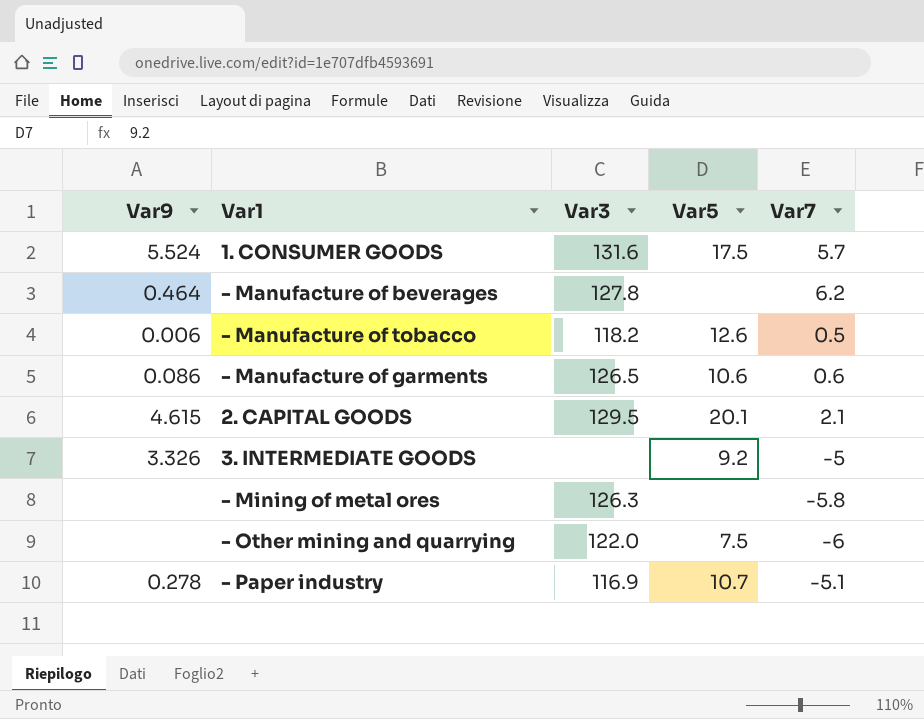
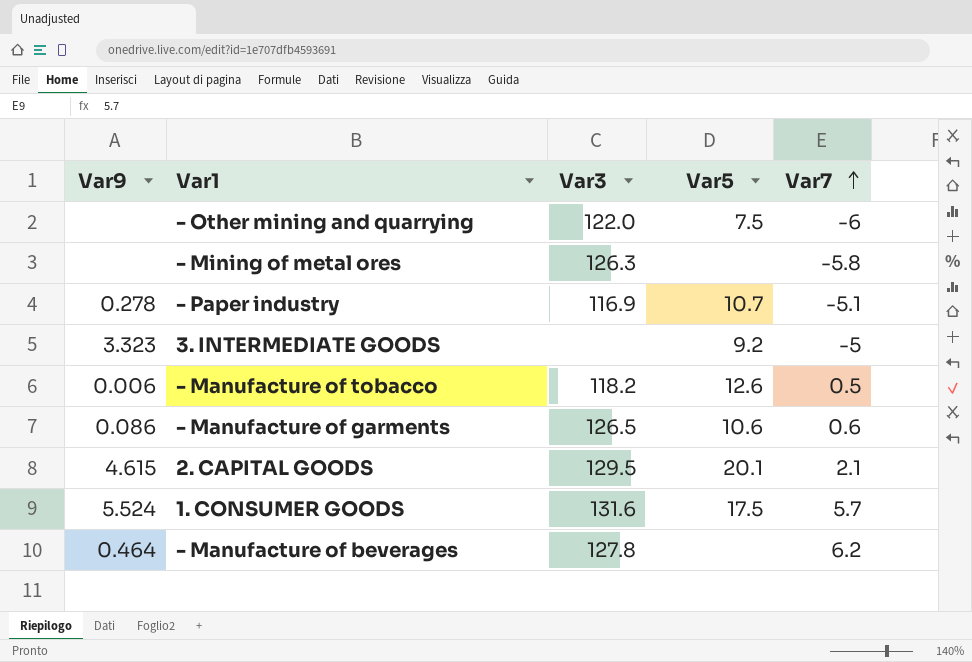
row order: none -> Var7 ascending
3. INTERMEDIATE GOODS | Var9: 3.326 -> 3.323

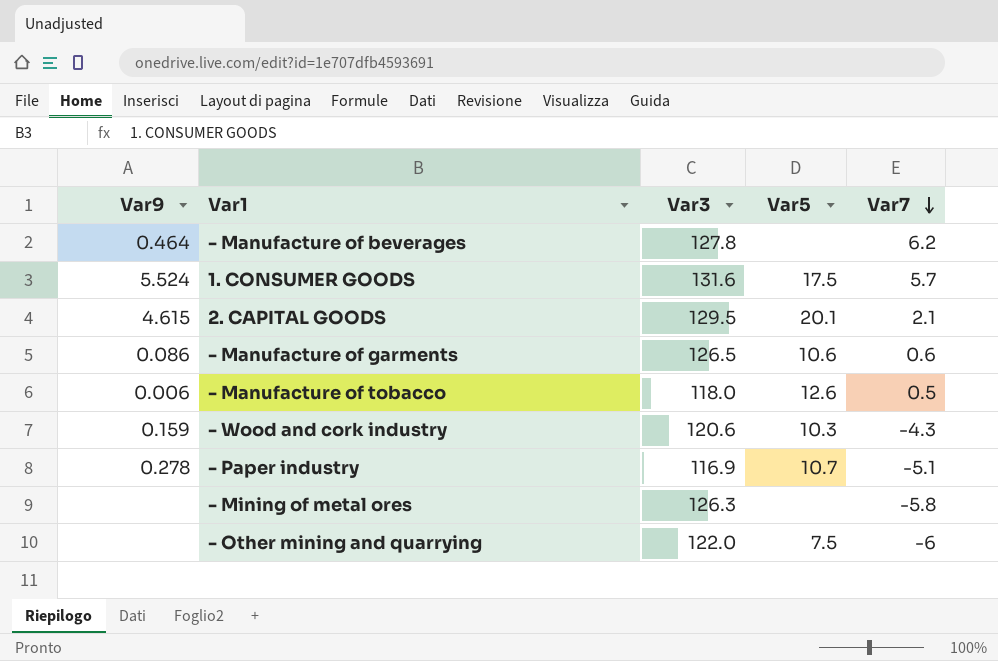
row order: Var7 ascending -> Var7 descending
row 3. INTERMEDIATE GOODS: 3.323 | none | 9.2 | -5 -> none
- Manufacture of tobacco | Var3: 118.2 -> 118.0
row - Wood and cork industry: none -> 0.159 | 120.6 | 10.3 | -4.3

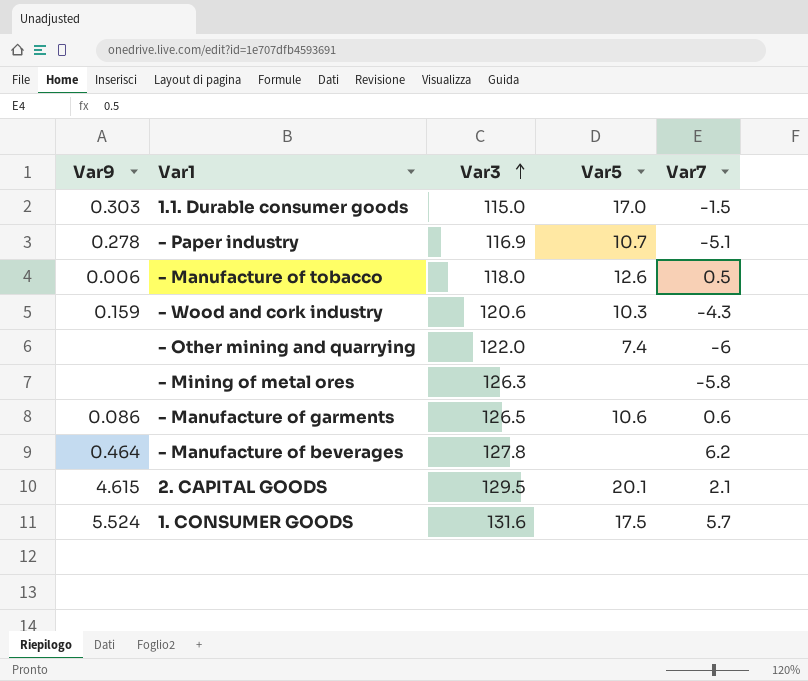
row order: Var7 descending -> Var3 ascending
row 1.1. Durable consumer goods: none -> 0.303 | 115.0 | 17.0 | -1.5
- Other mining and quarrying | Var5: 7.5 -> 7.4

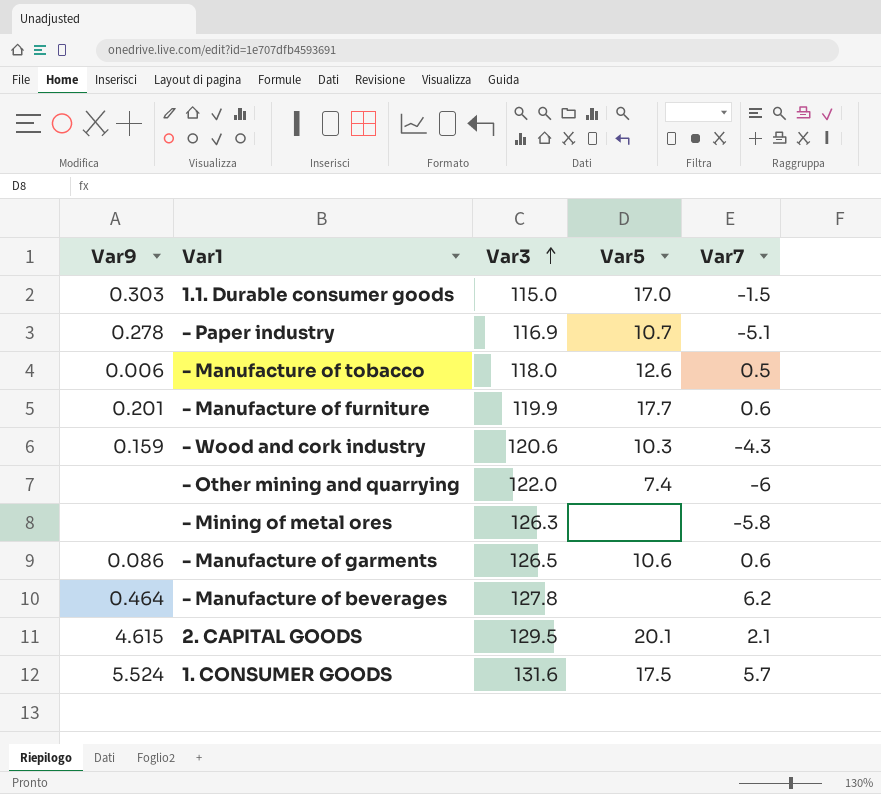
row - Manufacture of furniture: none -> 0.201 | 119.9 | 17.7 | 0.6

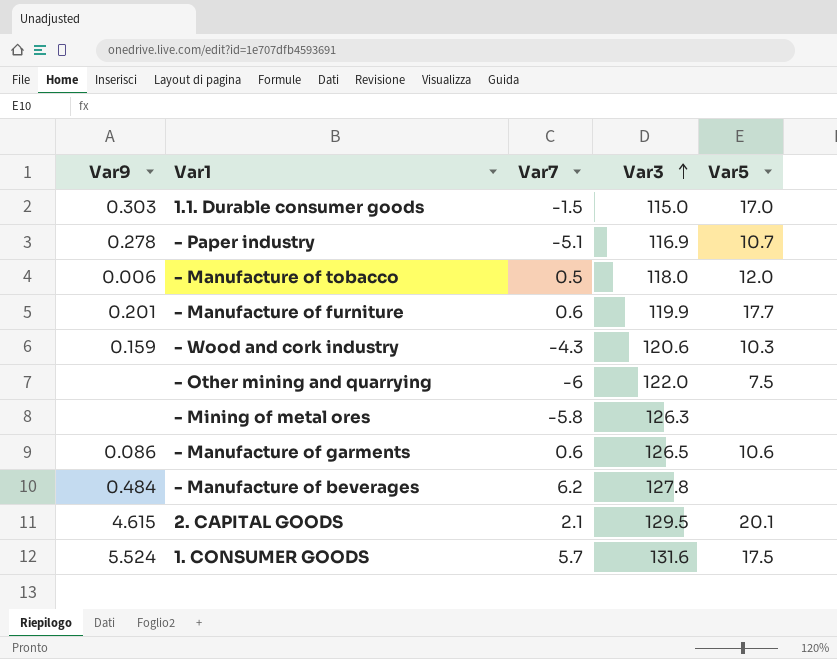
column Var7 | position: 5 -> 3
- Manufacture of tobacco | Var5: 12.6 -> 12.0
- Other mining and quarrying | Var5: 7.4 -> 7.5
- Manufacture of beverages | Var9: 0.464 -> 0.484

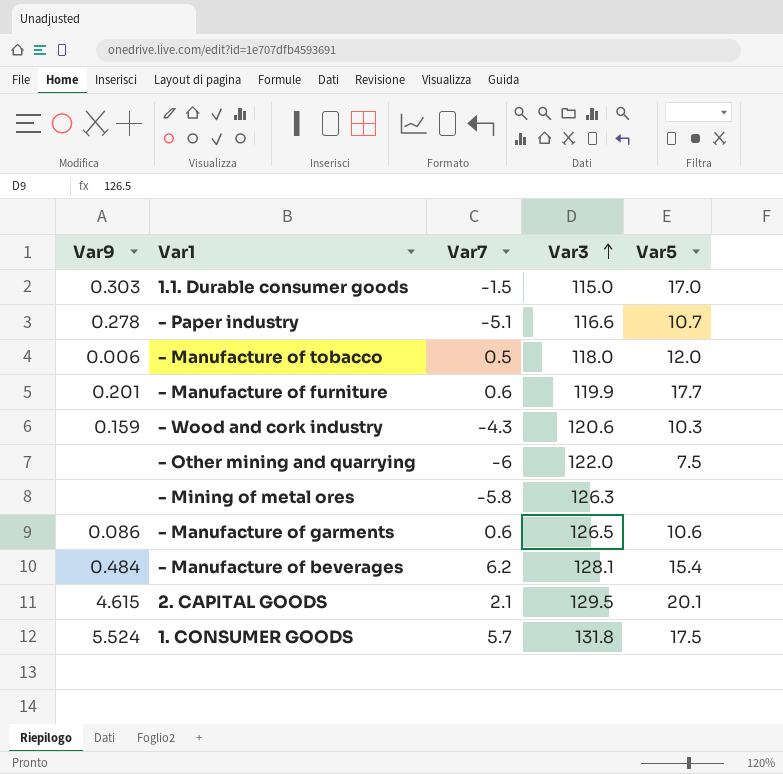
- Paper industry | Var3: 116.9 -> 116.6
- Manufacture of beverages | Var3: 127.8 -> 128.1
- Manufacture of beverages | Var5: none -> 15.4
1. CONSUMER GOODS | Var3: 131.6 -> 131.8

